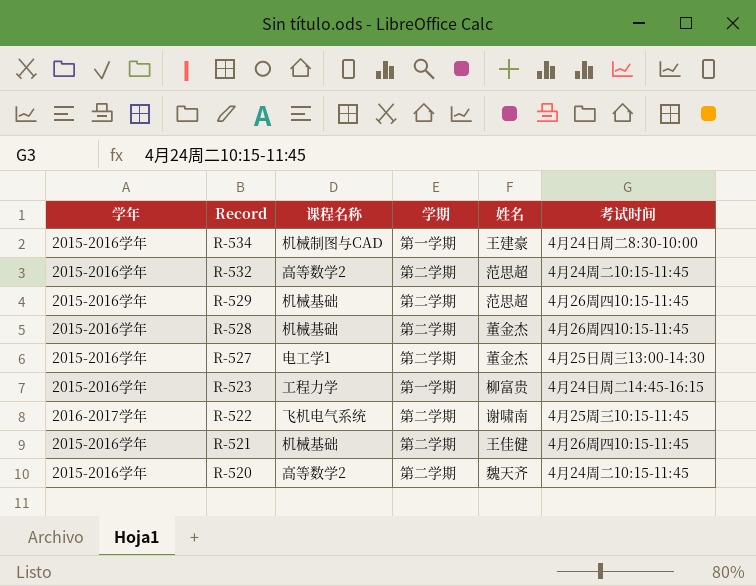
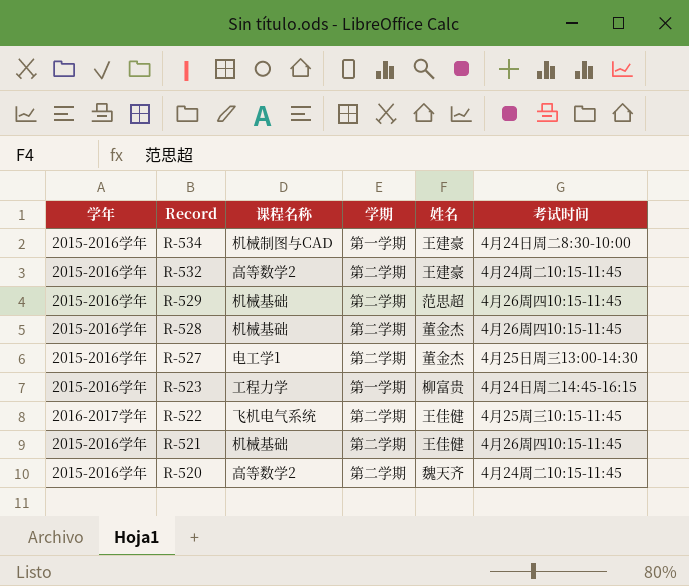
R-532 | 姓名: 范思超 -> 王建豪
R-522 | 姓名: 谢啸南 -> 王佳健

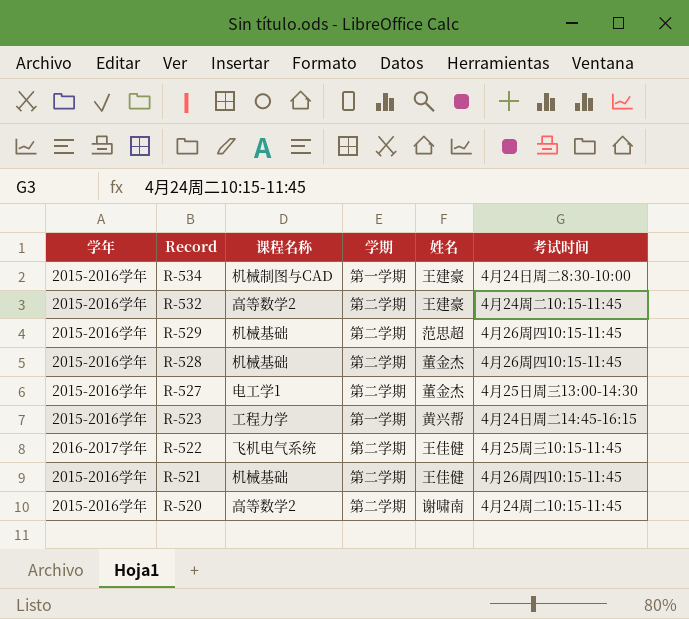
R-523 | 姓名: 柳富贵 -> 黄兴帮
R-520 | 姓名: 魏天齐 -> 谢啸南

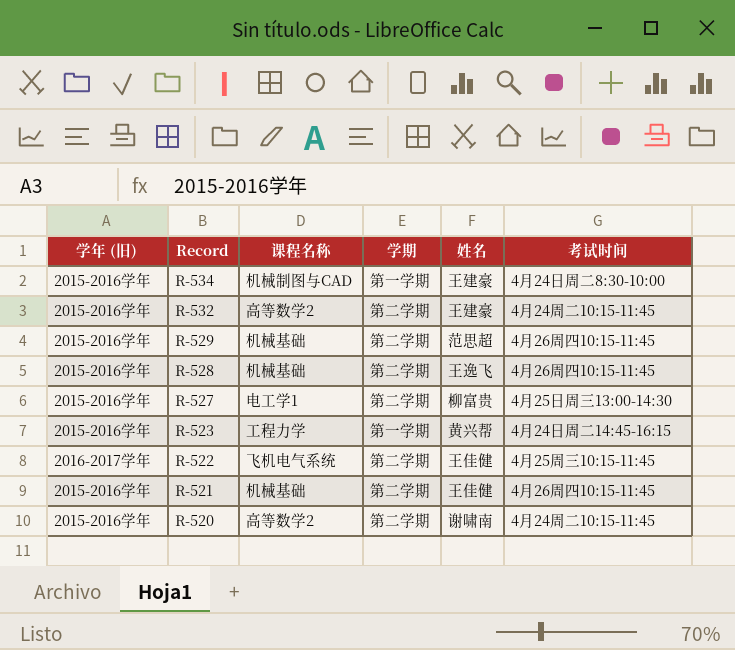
column name: 学年 -> 学年 (旧)
R-528 | 姓名: 董金杰 -> 王逸飞
R-527 | 姓名: 董金杰 -> 柳富贵

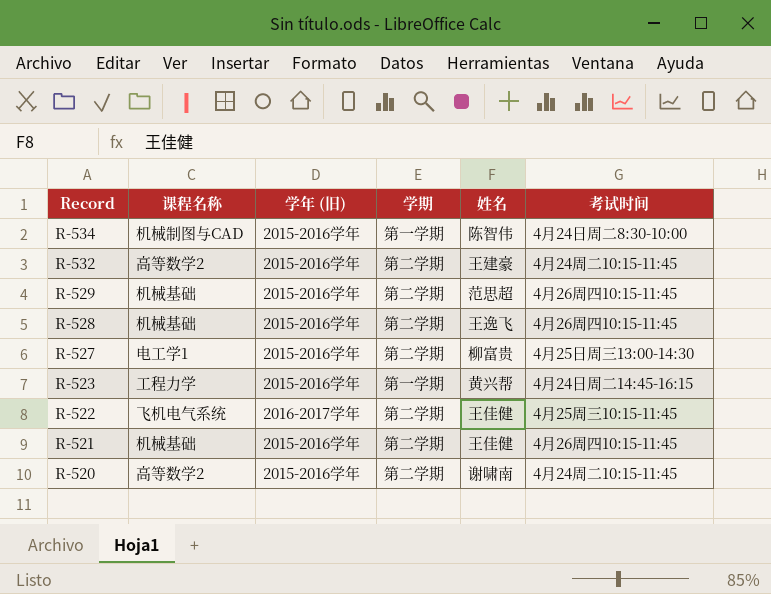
column 学年 (旧) | position: 1 -> 3
R-534 | 姓名: 王建豪 -> 陈智伟

